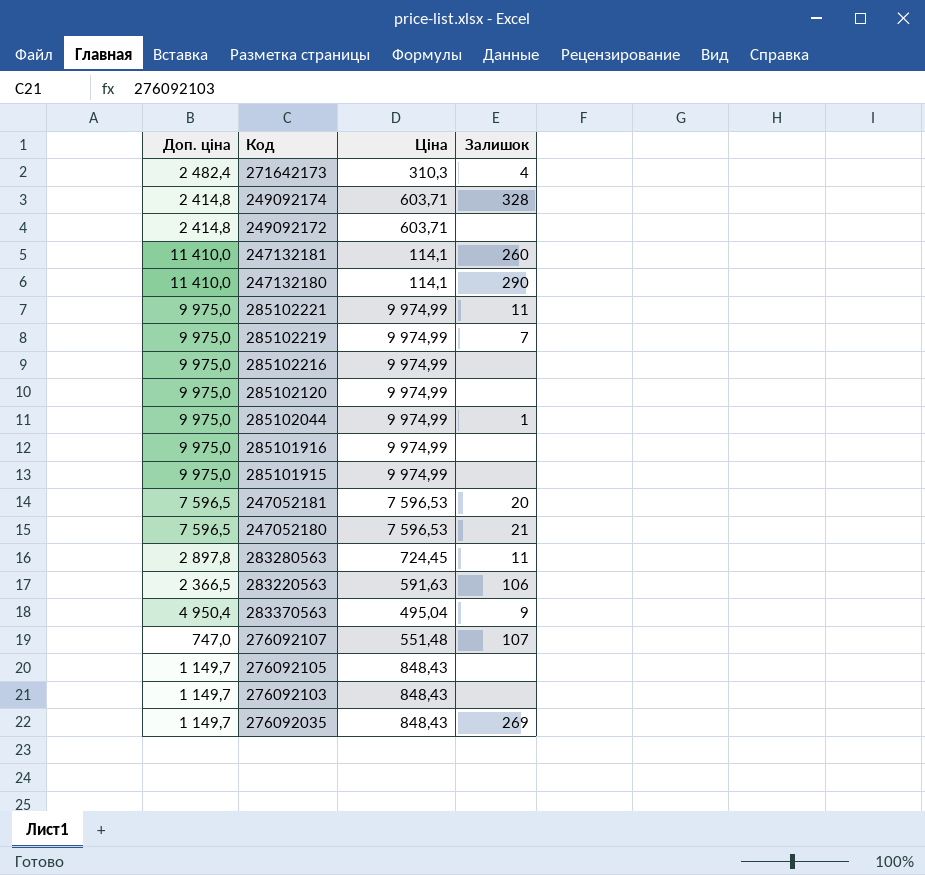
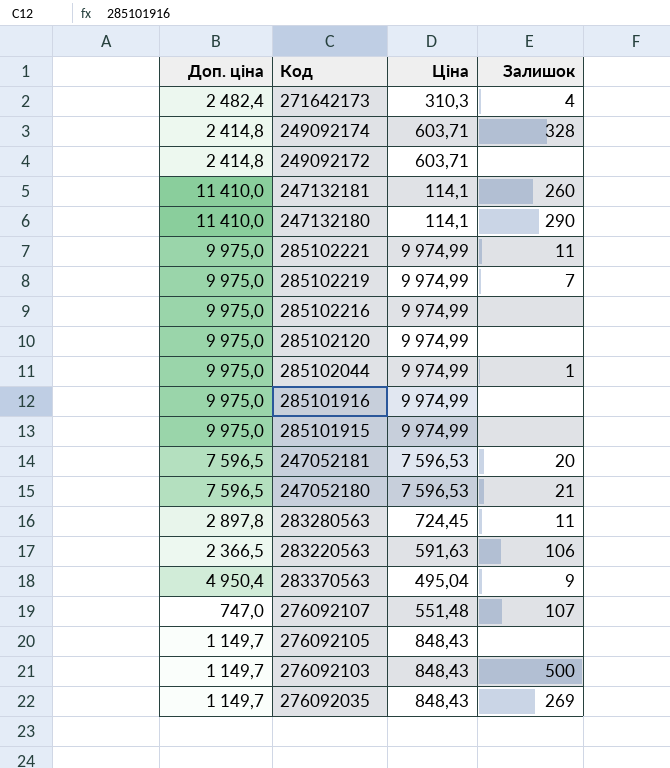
276092103 | Залишок: none -> 500

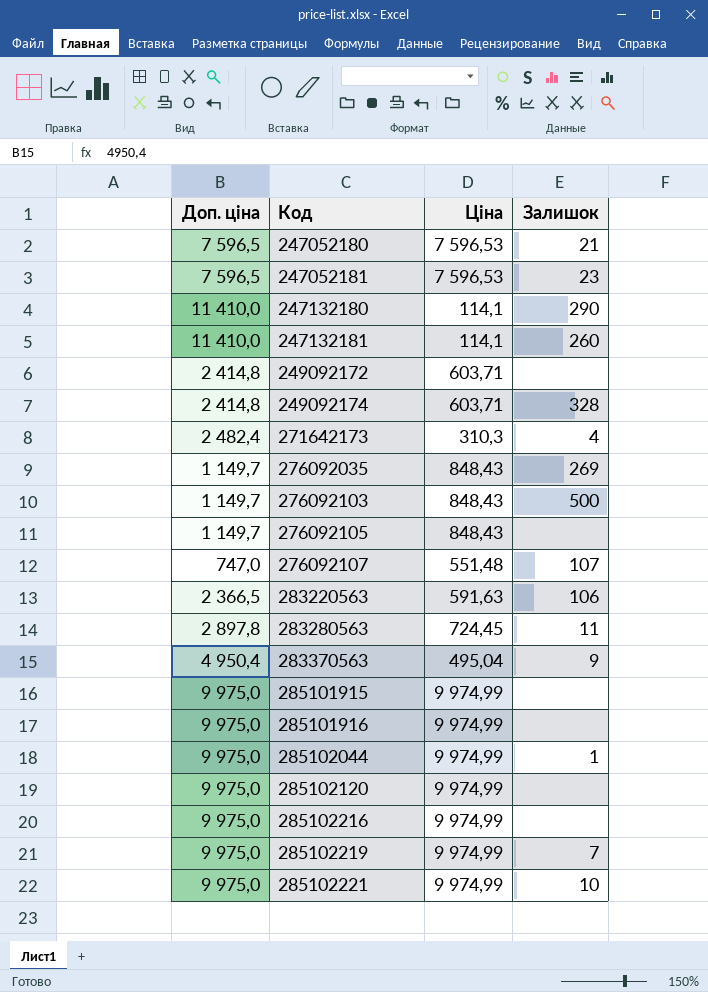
row order: none -> Код ascending
247052181 | Залишок: 20 -> 23
285102221 | Залишок: 11 -> 10

